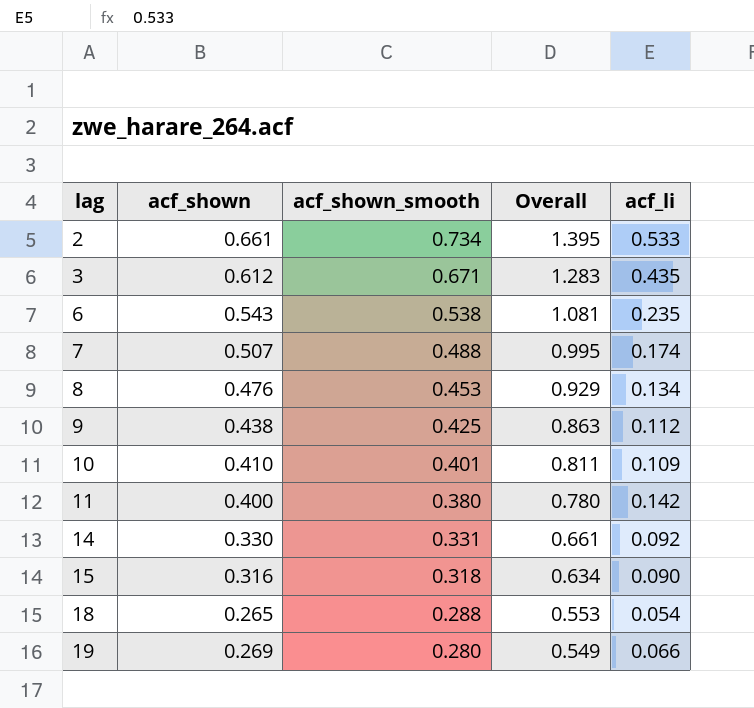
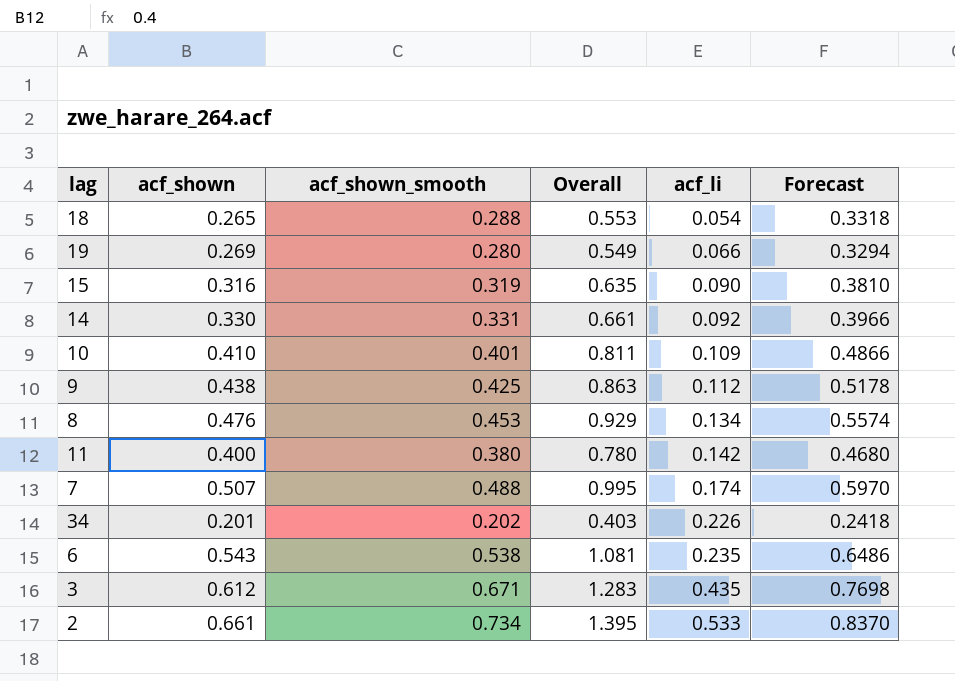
row order: lag ascending -> acf_li ascending
column Forecast | formula: none -> [Overall] * 0.6
15 | acf_shown_smooth: 0.318 -> 0.319
15 | Overall: 0.634 -> 0.635
row 34: none -> 0.201 | 0.202 | 0.403 | 0.226 | 0.2418

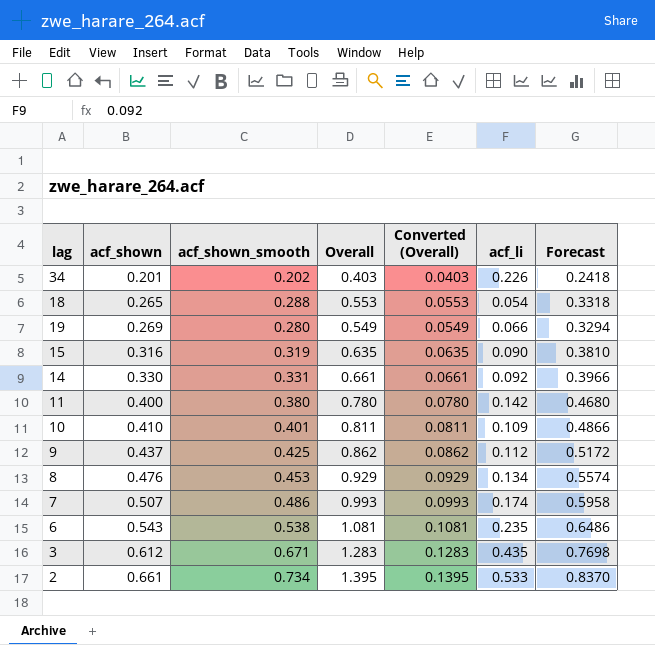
row order: acf_li ascending -> acf_shown ascending
column Converted (Overall) | formula: none -> [Overall] * 0.1
9 | acf_shown: 0.438 -> 0.437
9 | Overall: 0.863 -> 0.862
9 | Forecast: 0.5178 -> 0.5172
7 | acf_shown_smooth: 0.488 -> 0.486
7 | Overall: 0.995 -> 0.993
7 | Forecast: 0.5970 -> 0.5958

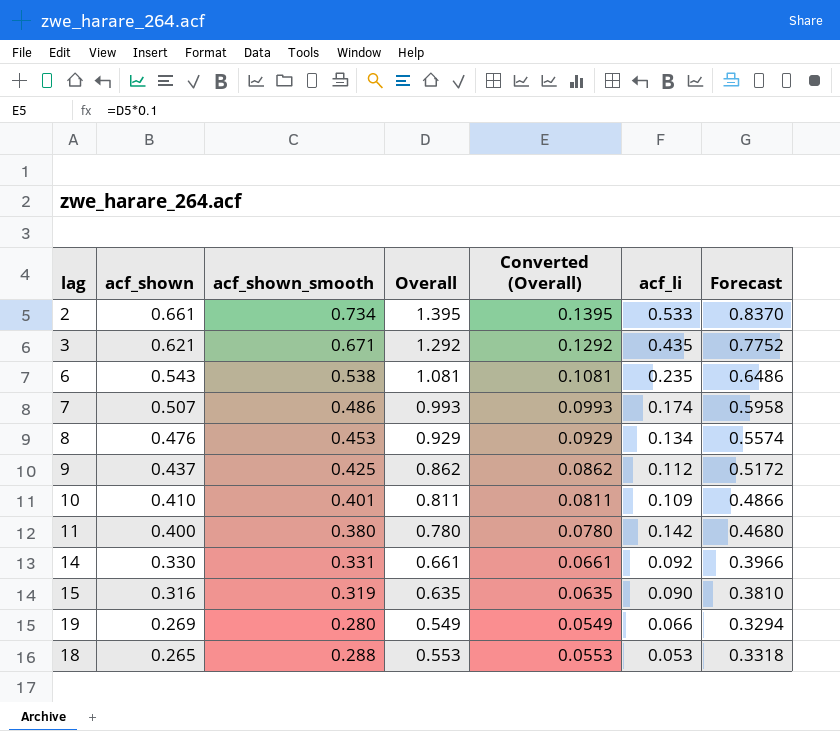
row order: acf_shown ascending -> acf_shown descending
row 34: 0.201 | 0.202 | 0.403 | 0.0403 | 0.226 | 0.2418 -> none
3 | acf_shown: 0.612 -> 0.621
3 | Overall: 1.283 -> 1.292
3 | Converted (Overall): 0.1283 -> 0.1292
3 | Forecast: 0.7698 -> 0.7752
18 | acf_li: 0.054 -> 0.053

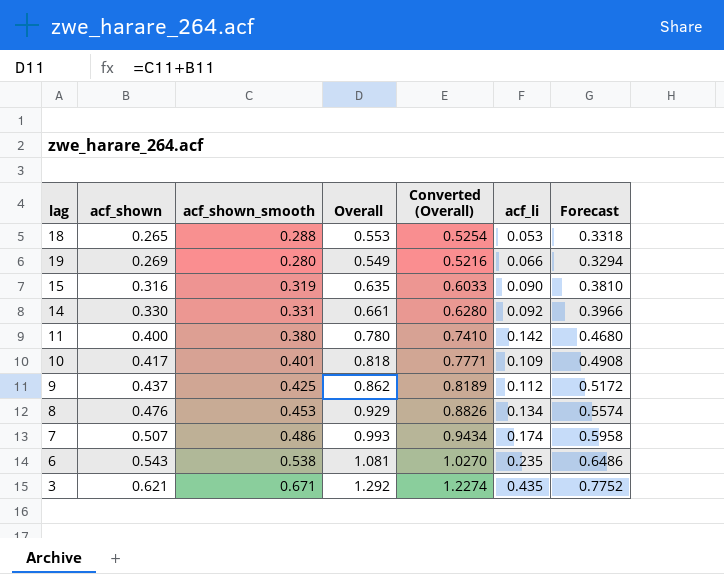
row order: acf_shown descending -> acf_shown ascending
column Converted (Overall) | formula: [Overall] * 0.1 -> [Overall] * 0.95
row 2: 0.661 | 0.734 | 1.395 | 0.1395 | 0.533 | 0.8370 -> none
10 | acf_shown: 0.410 -> 0.417
10 | Overall: 0.811 -> 0.818
10 | Forecast: 0.4866 -> 0.4908

